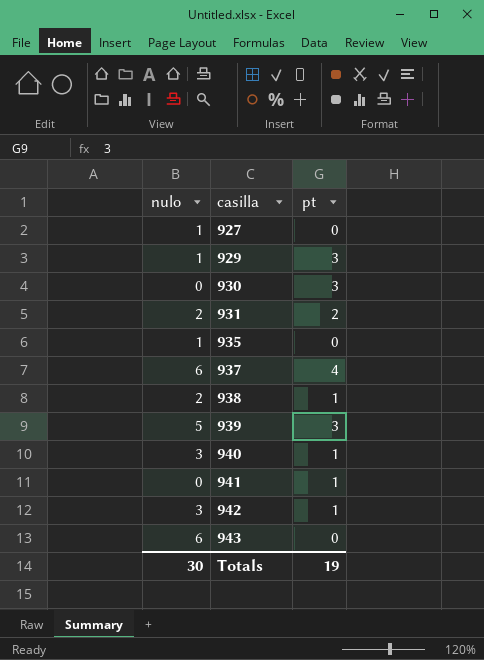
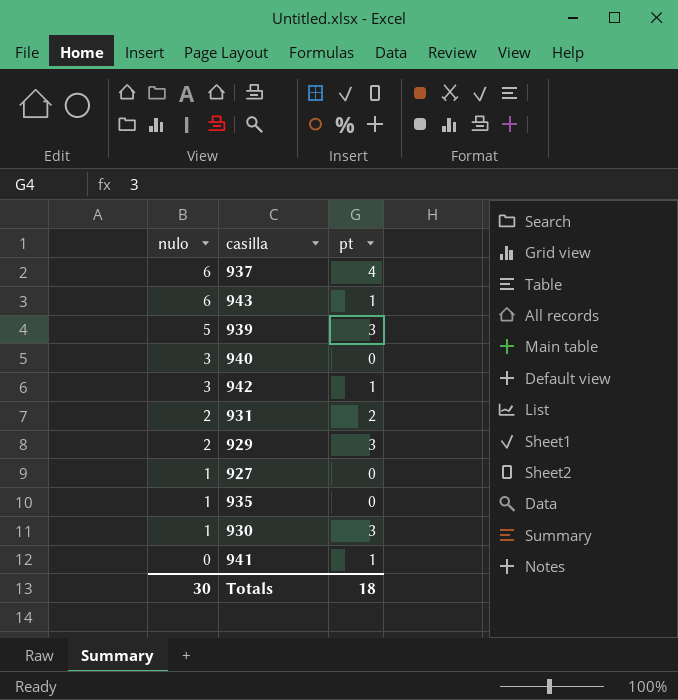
row order: casilla ascending -> nulo descending
row 938: 2 | 1 -> none
943 | pt: 0 -> 1
940 | pt: 1 -> 0
929 | nulo: 1 -> 2
930 | nulo: 0 -> 1
Totals | pt: 19 -> 18

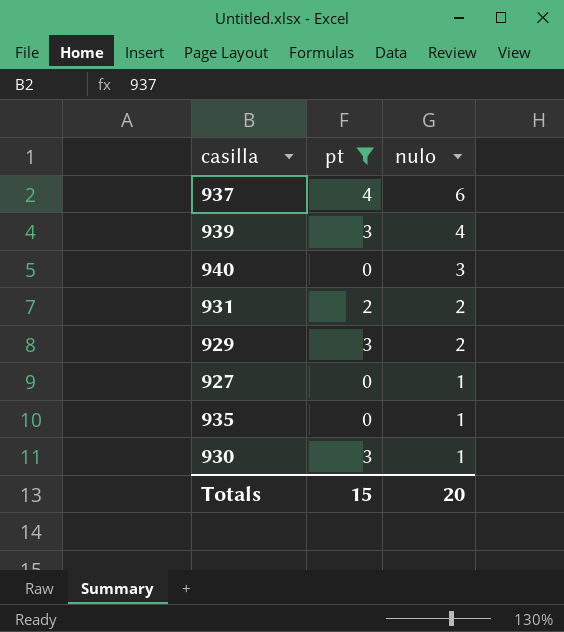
filter: none -> pt != 1
column nulo | position: 1 -> 3
939 | nulo: 5 -> 4
Totals | pt: 18 -> 15
Totals | nulo: 30 -> 20

